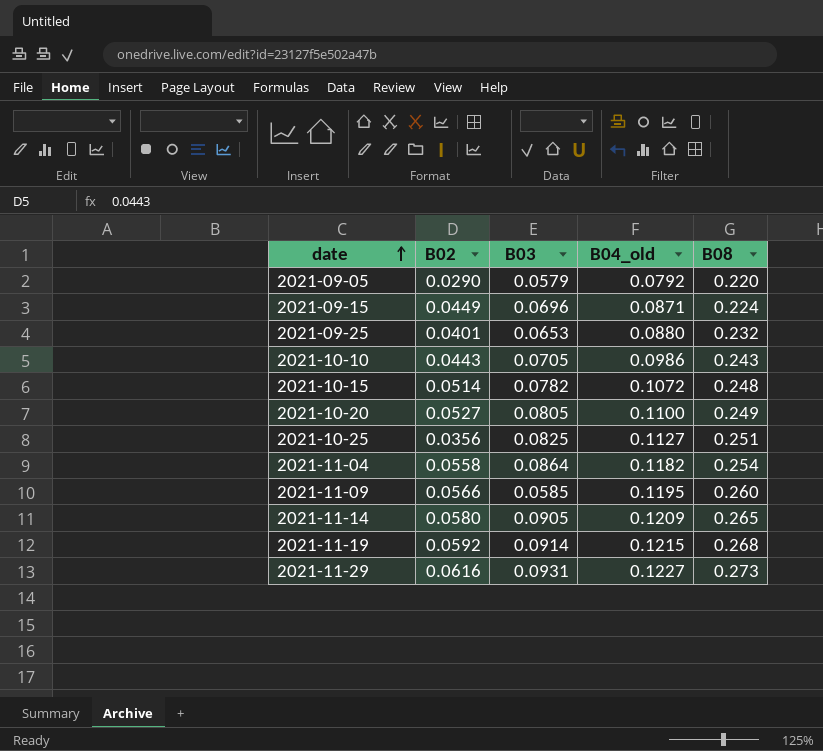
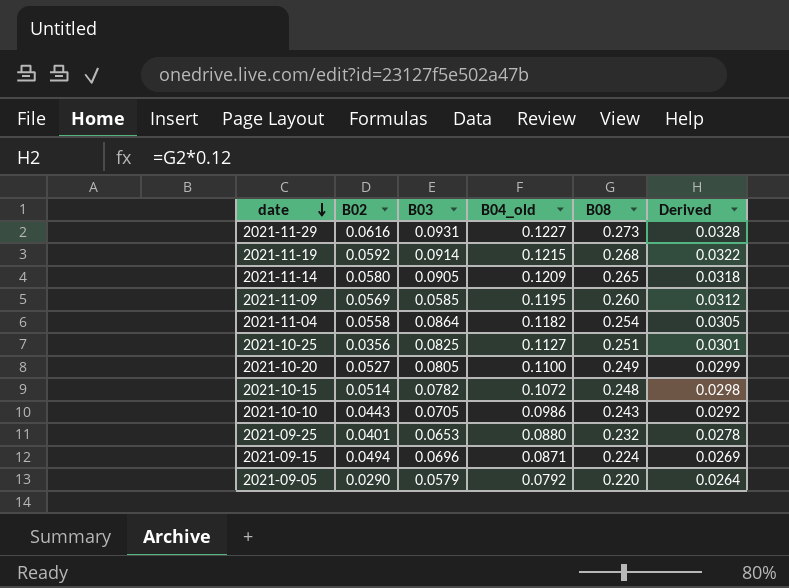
row order: date ascending -> date descending
column Derived | formula: none -> [B08] * 0.12
2021-11-09 | B02: 0.0566 -> 0.0569
2021-09-15 | B02: 0.0449 -> 0.0494

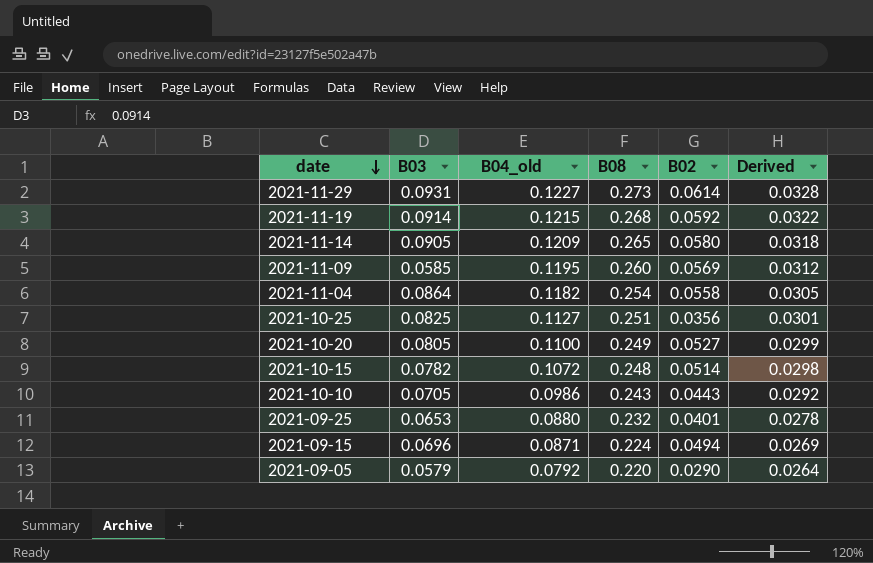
column B02 | position: 2 -> 5
2021-11-29 | B02: 0.0616 -> 0.0614

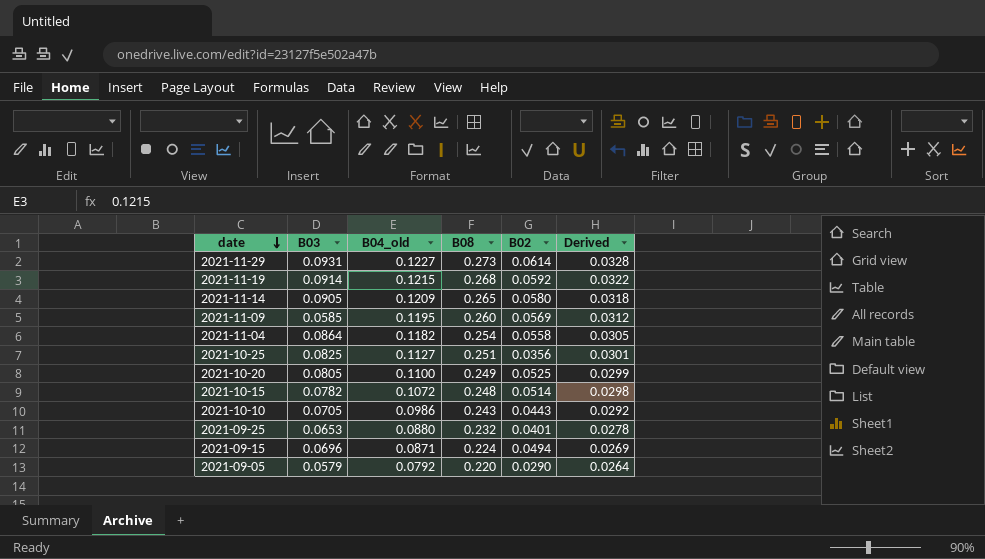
2021-10-20 | B02: 0.0527 -> 0.0525

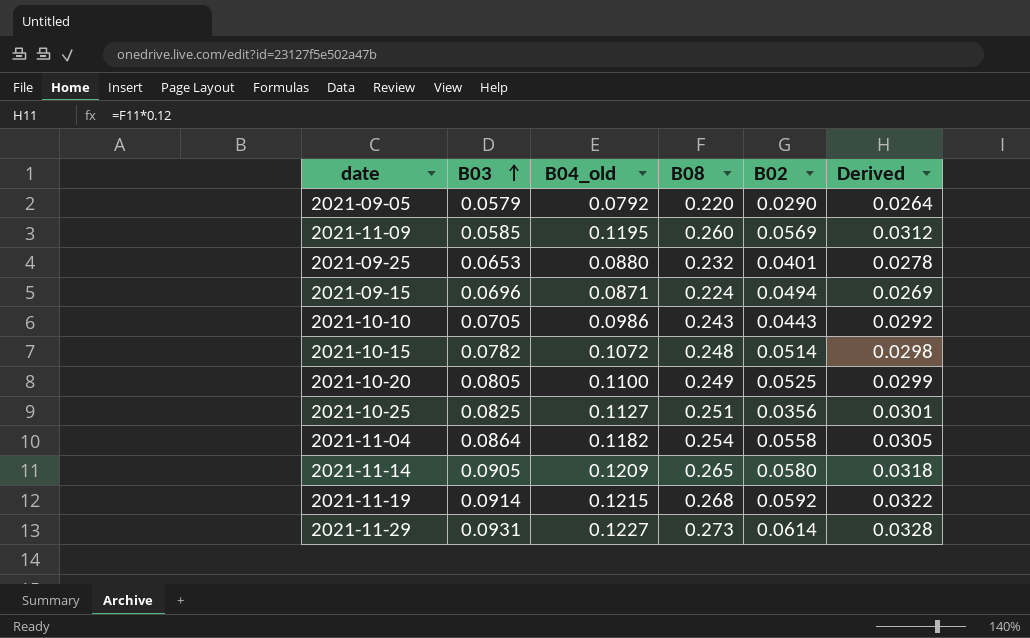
row order: date descending -> B03 ascending

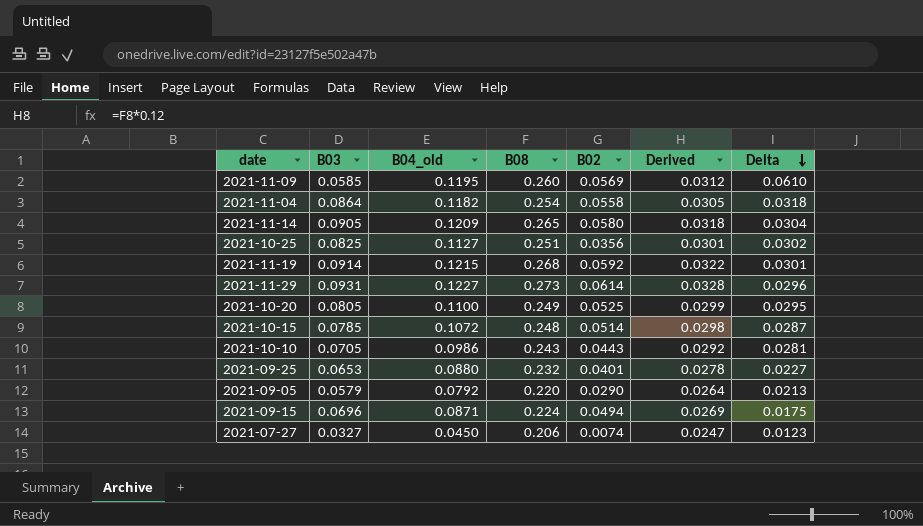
row order: B03 ascending -> Delta descending
column Delta | formula: none -> [B04_old] - [B03]
2021-10-15 | B03: 0.0782 -> 0.0785
row 2021-07-27: none -> 0.0327 | 0.0450 | 0.206 | 0.0074 | 0.0247 | 0.0123

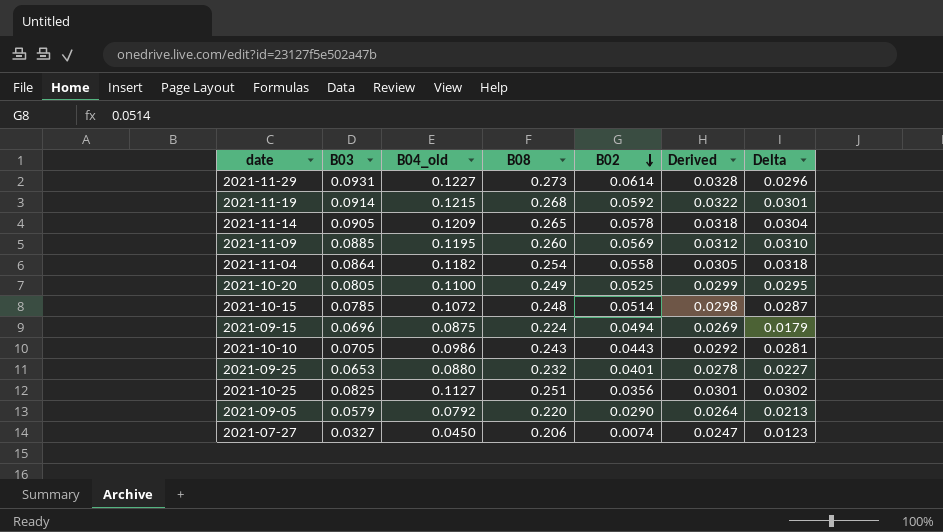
row order: Delta descending -> B02 descending
2021-11-14 | B02: 0.0580 -> 0.0578
2021-11-09 | B03: 0.0585 -> 0.0885
2021-11-09 | Delta: 0.0610 -> 0.0310
2021-09-15 | B04_old: 0.0871 -> 0.0875
2021-09-15 | Delta: 0.0175 -> 0.0179

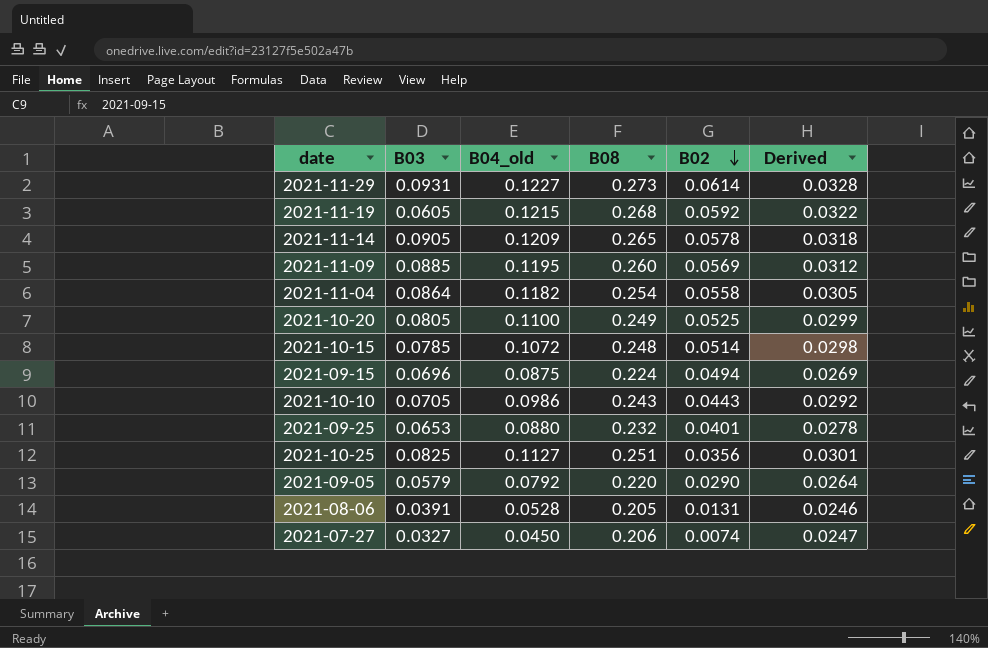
column Delta | formula: [B04_old] - [B03] -> none
2021-11-19 | B03: 0.0914 -> 0.0605
row 2021-08-06: none -> 0.0391 | 0.0528 | 0.205 | 0.0131 | 0.0246

